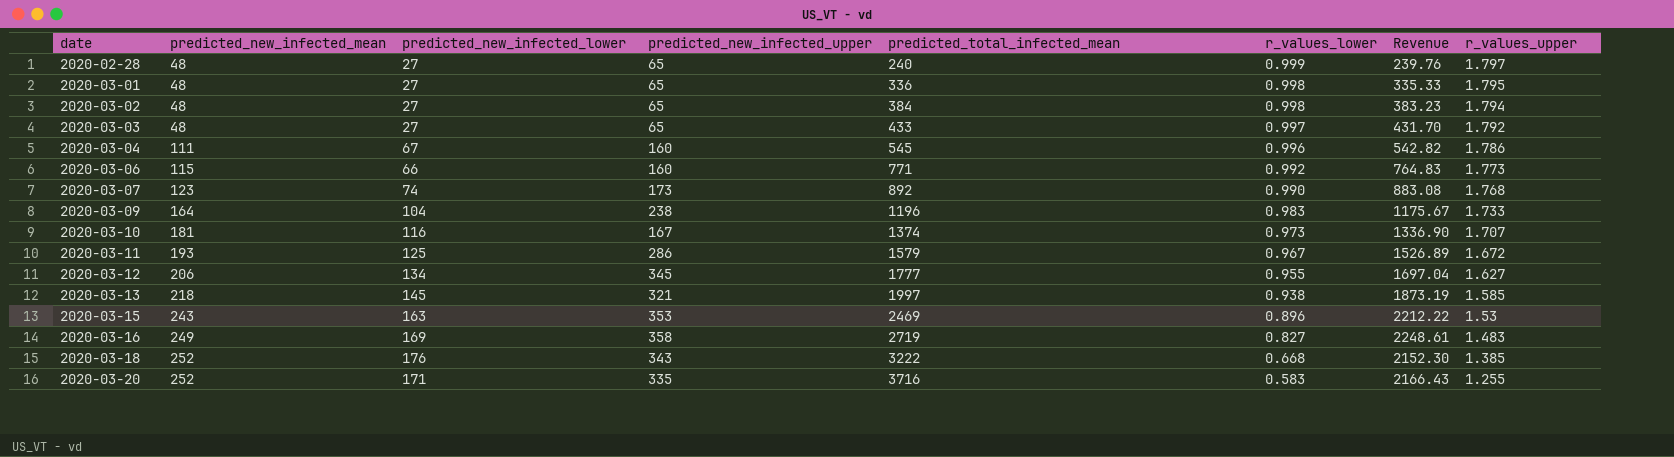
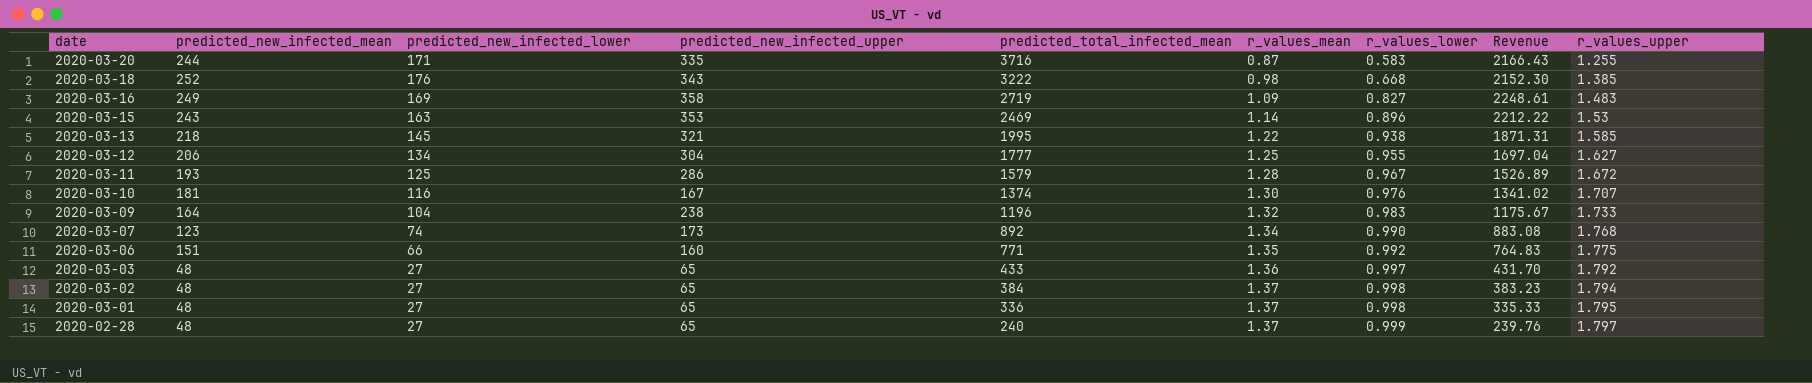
row order: date ascending -> date descending
column r_values_mean | position: none -> 6
row 2020-03-04: 111 | 67 | 160 | 545 | 0.996 | 542.82 | 1.786 -> none
2020-03-20 | predicted_new_infected_mean: 252 -> 244
2020-03-13 | predicted_total_infected_mean: 1997 -> 1995
2020-03-13 | Revenue: 1873.19 -> 1871.31
2020-03-12 | predicted_new_infected_upper: 345 -> 304
2020-03-10 | r_values_lower: 0.973 -> 0.976
2020-03-10 | Revenue: 1336.90 -> 1341.02
2020-03-06 | predicted_new_infected_mean: 115 -> 151
2020-03-06 | r_values_upper: 1.773 -> 1.775

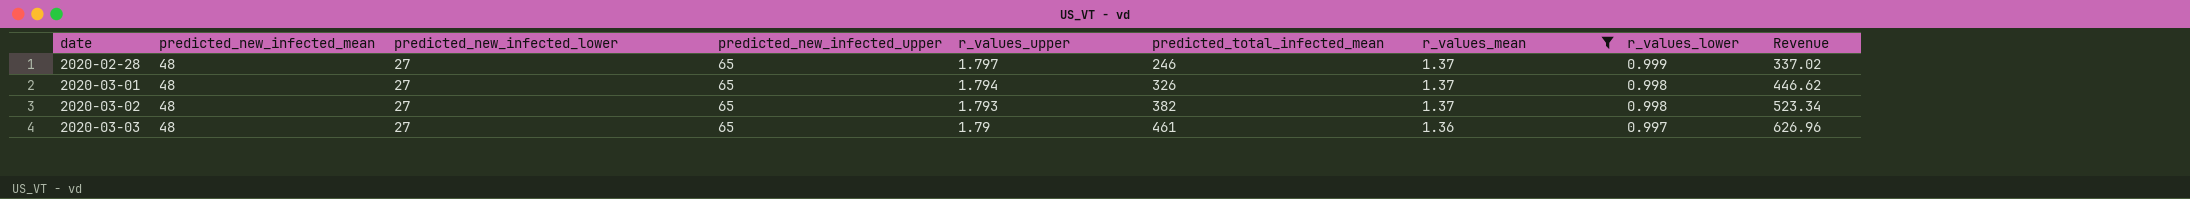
filter: none -> r_values_mean >= 1.36
row order: date descending -> date ascending
column r_values_upper | position: 9 -> 5
column Revenue | formula: [predicted_total_infected_mean] * [r_values_lower] -> [predicted_total_infected_mean] * [r_values_mean]
2020-02-28 | predicted_total_infected_mean: 240 -> 246
2020-03-01 | r_values_upper: 1.795 -> 1.794
2020-03-01 | predicted_total_infected_mean: 336 -> 326
2020-03-02 | r_values_upper: 1.794 -> 1.793
2020-03-02 | predicted_total_infected_mean: 384 -> 382
2020-03-03 | r_values_upper: 1.792 -> 1.79
2020-03-03 | predicted_total_infected_mean: 433 -> 461

